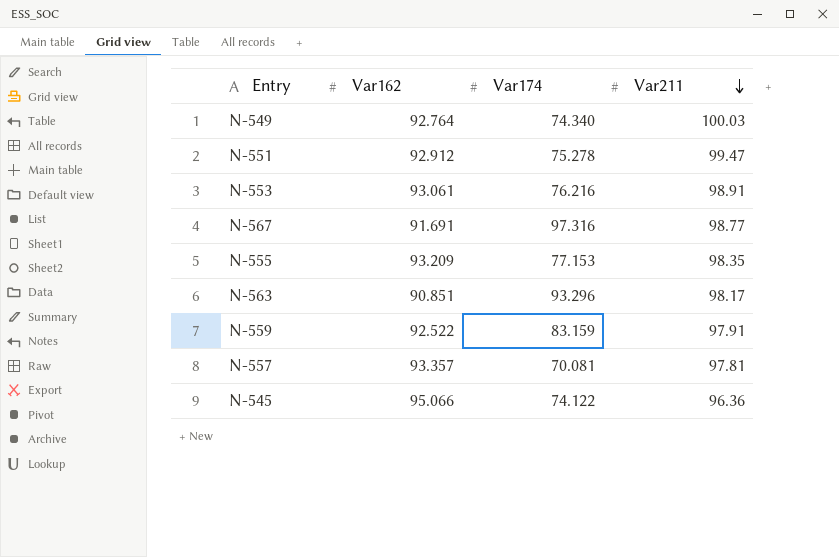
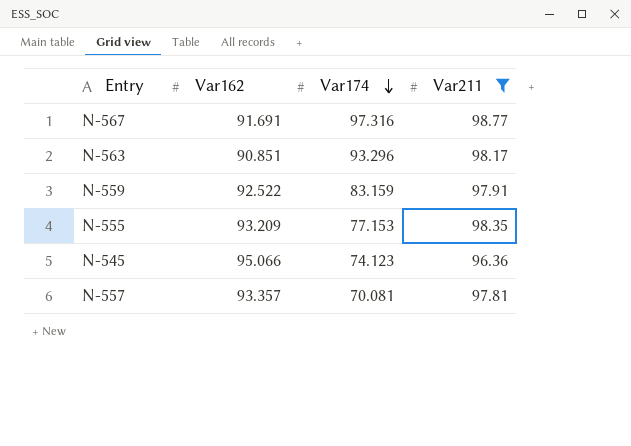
filter: none -> Var211 <= 98.77
row order: Var211 descending -> Var174 descending
N-545 | Var174: 74.122 -> 74.123

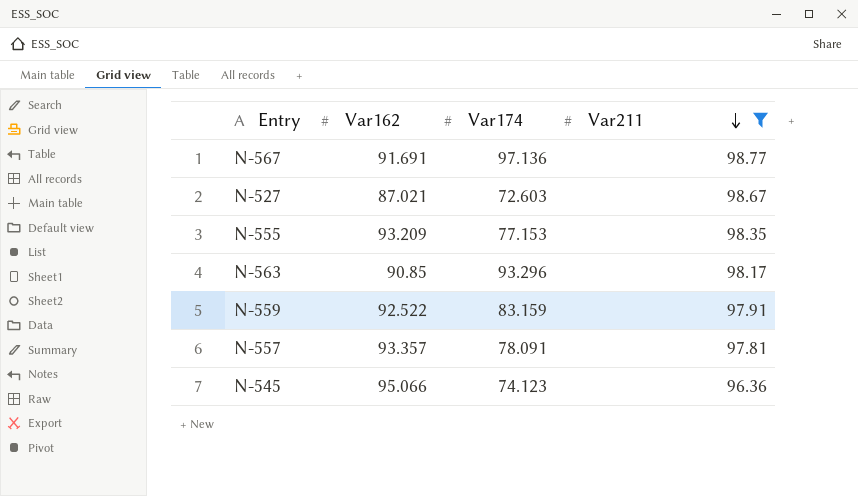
row order: Var174 descending -> Var211 descending
N-567 | Var174: 97.316 -> 97.136
row N-527: none -> 87.021 | 72.603 | 98.67
N-563 | Var162: 90.851 -> 90.85
N-557 | Var174: 70.081 -> 78.091

